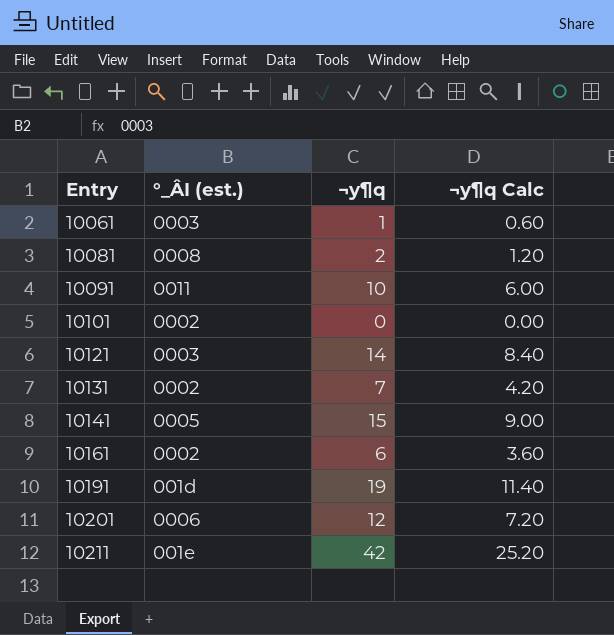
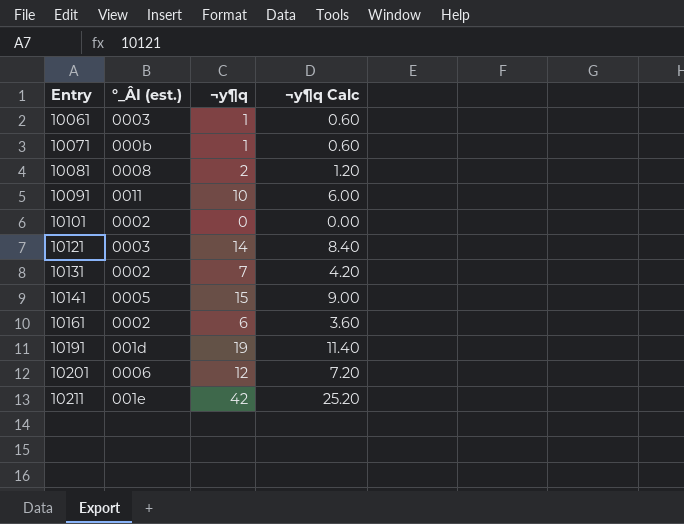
row 10071: none -> 000b | 1 | 0.60

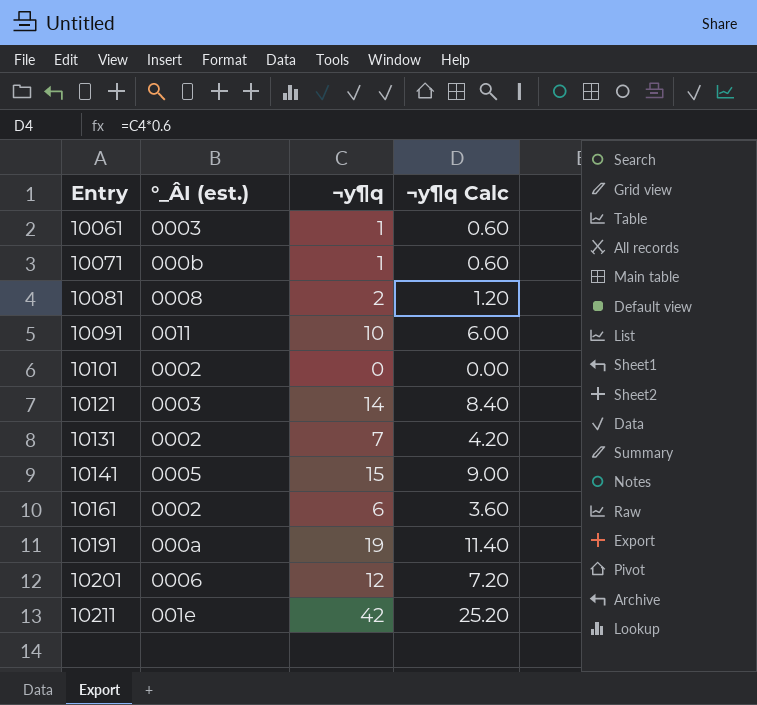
10191 | °_ÂI (est.): 001d -> 000a

